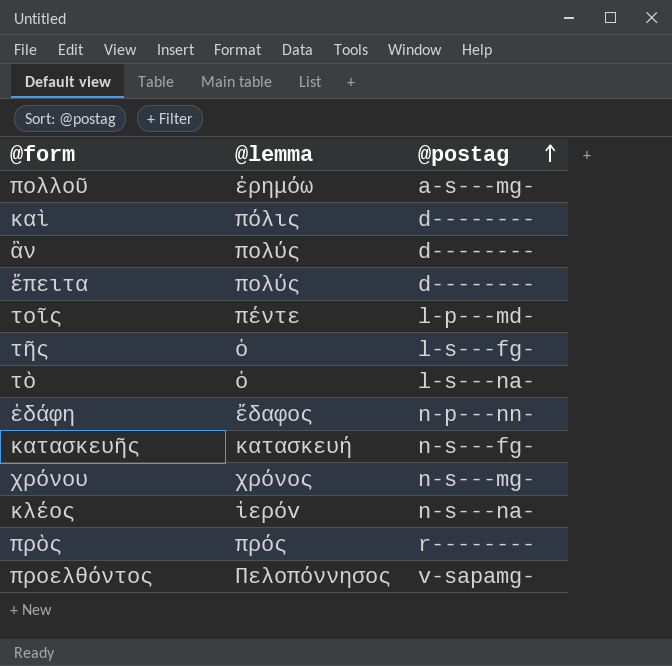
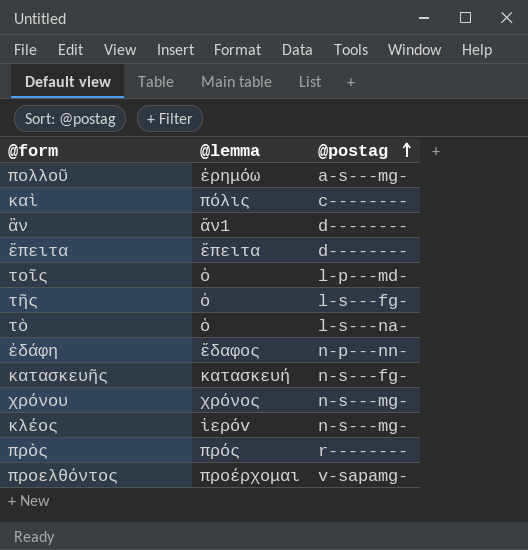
καὶ | @postag: d-------- -> c--------
ἂν | @lemma: πολύς -> ἄν1
ἔπειτα | @lemma: πολύς -> ἔπειτα
τοῖς | @lemma: πέντε -> ὁ
κλέος | @postag: n-s---na- -> n-s---mg-
προελθόντος | @lemma: Πελοπόννησος -> προέρχομαι

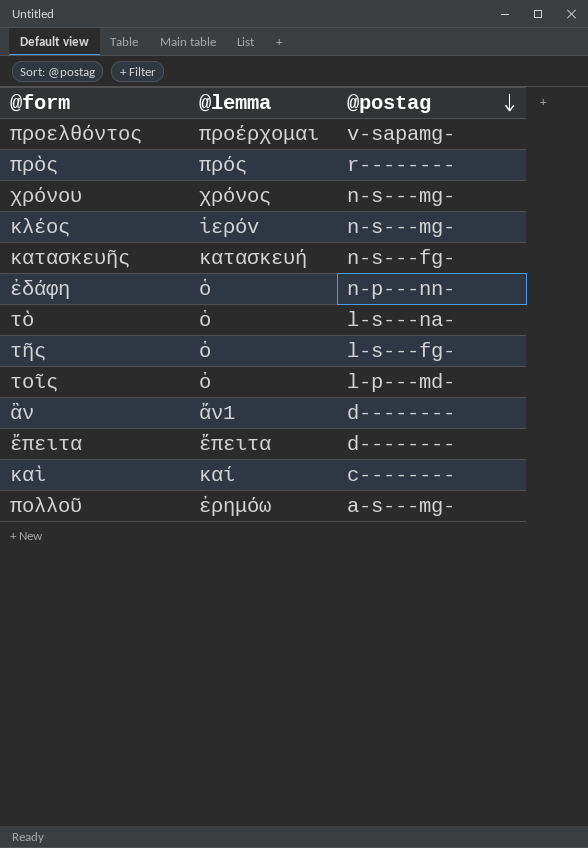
row order: @postag ascending -> @postag descending
ἐδάφη | @lemma: ἔδαφος -> ὁ
καὶ | @lemma: πόλις -> καί

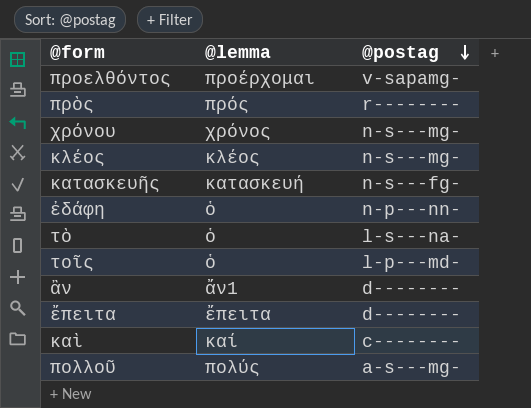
row τῆς: ὁ | l-s---fg- -> none
κλέος | @lemma: ἱερόv -> κλέος
πολλοῦ | @lemma: ἐρημόω -> πολύς

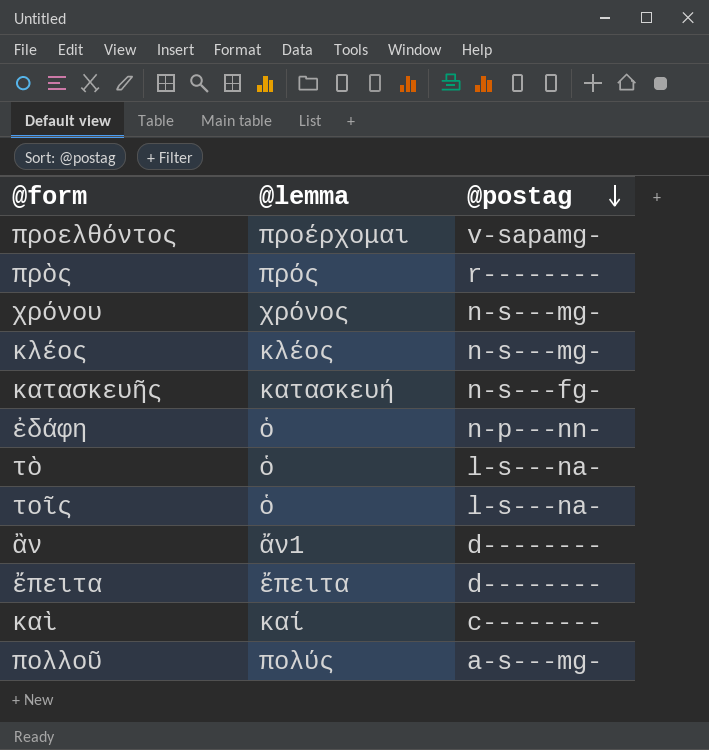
τοῖς | @postag: l-p---md- -> l-s---na-

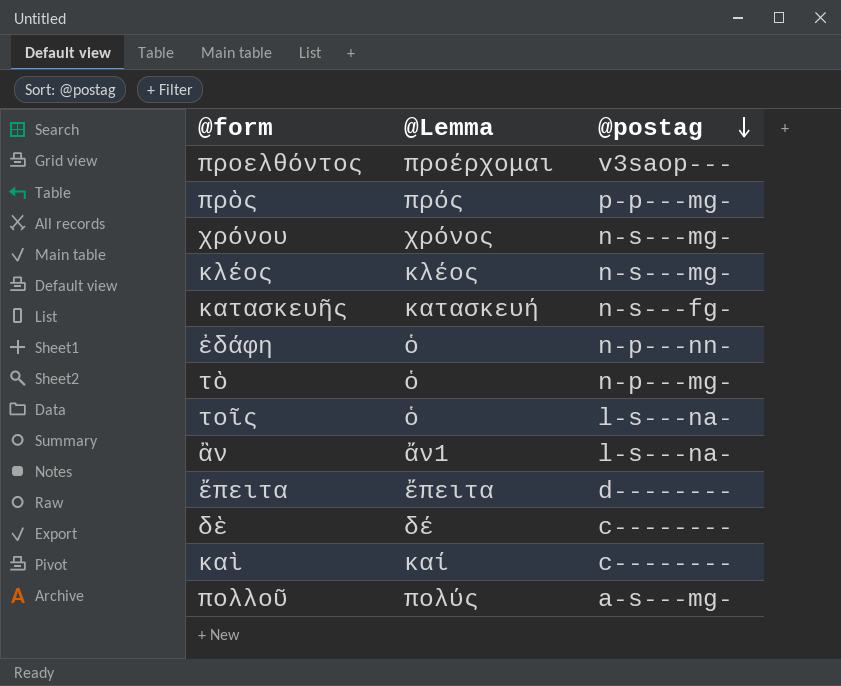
column name: @lemma -> @Lemma
προελθόντος | @postag: v-sapamg- -> v3saop---
πρὸς | @postag: r-------- -> p-p---mg-
τὸ | @postag: l-s---na- -> n-p---mg-
ἂν | @postag: d-------- -> l-s---na-
row δὲ: none -> δέ | c--------

